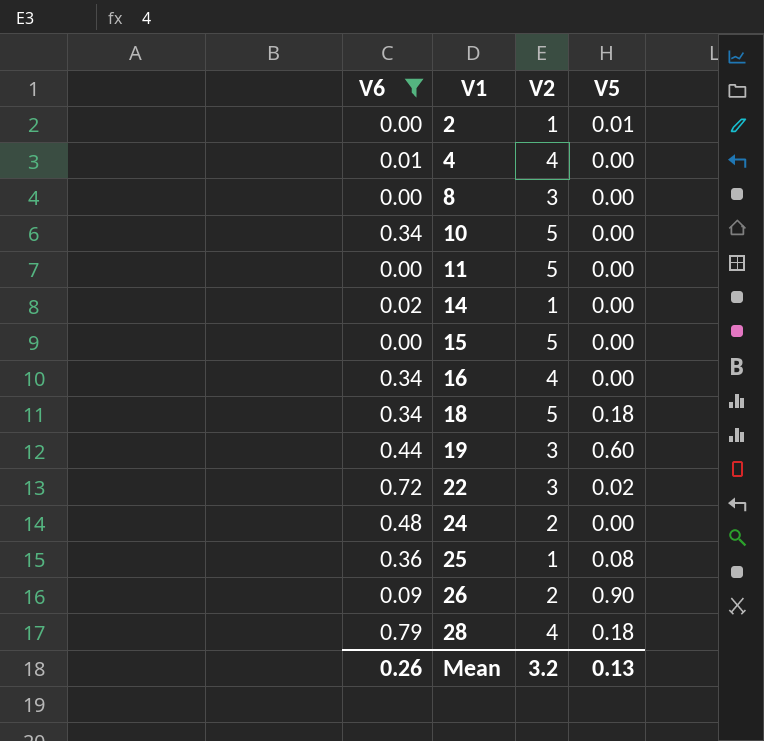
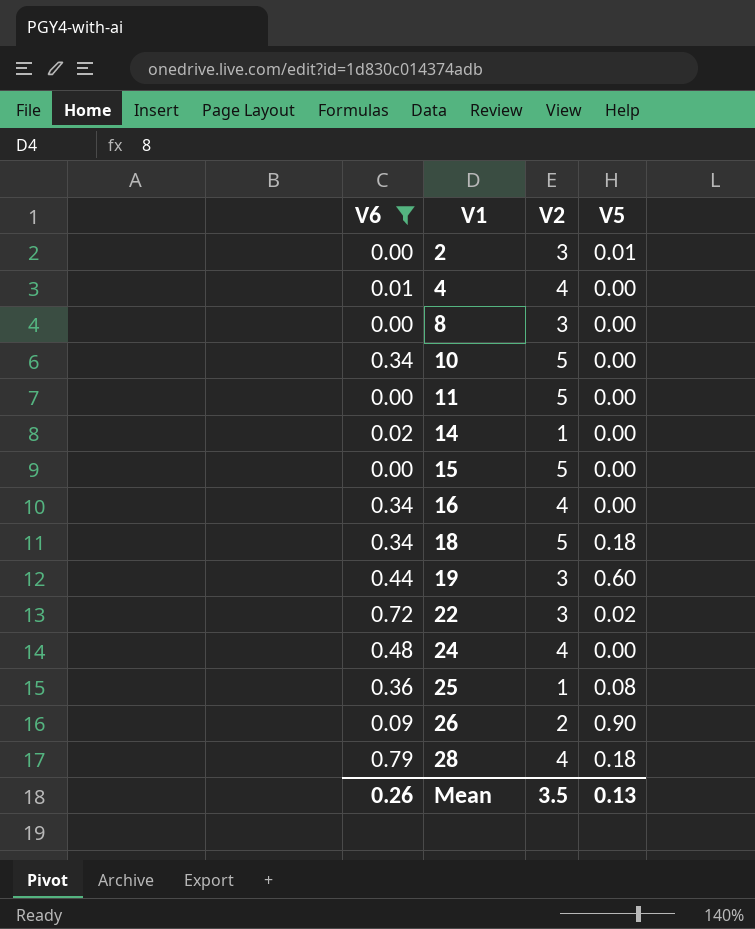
2 | V2: 1 -> 3
24 | V2: 2 -> 4
Mean | V2: 3.2 -> 3.5

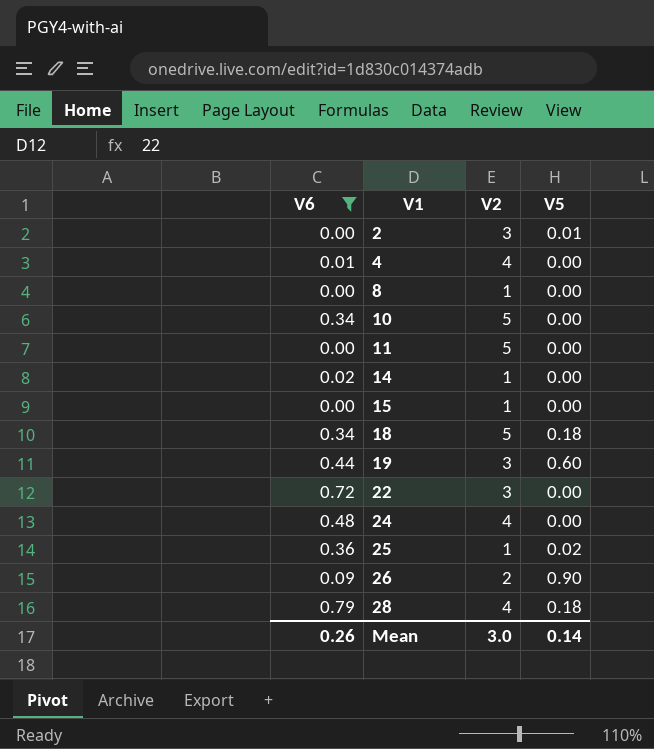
row 16: 0.34 | 4 | 0.00 -> none
8 | V2: 3 -> 1
15 | V2: 5 -> 1
22 | V5: 0.02 -> 0.00
25 | V5: 0.08 -> 0.02
Mean | V2: 3.5 -> 3.0
Mean | V5: 0.13 -> 0.14

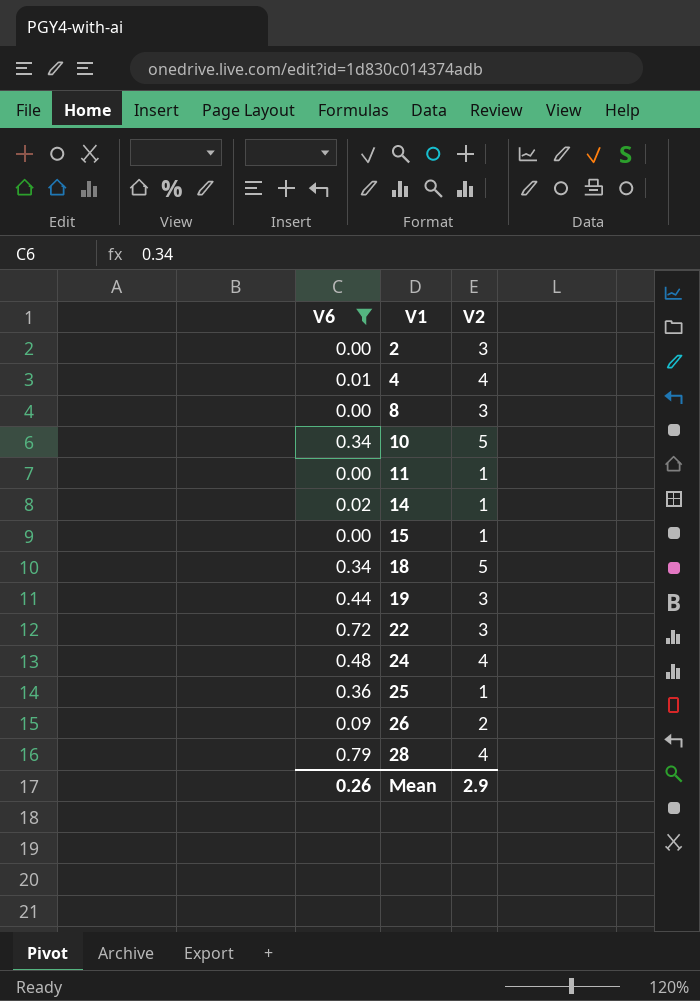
column V5 | position: 4 -> none
8 | V2: 1 -> 3
11 | V2: 5 -> 1
Mean | V2: 3.0 -> 2.9

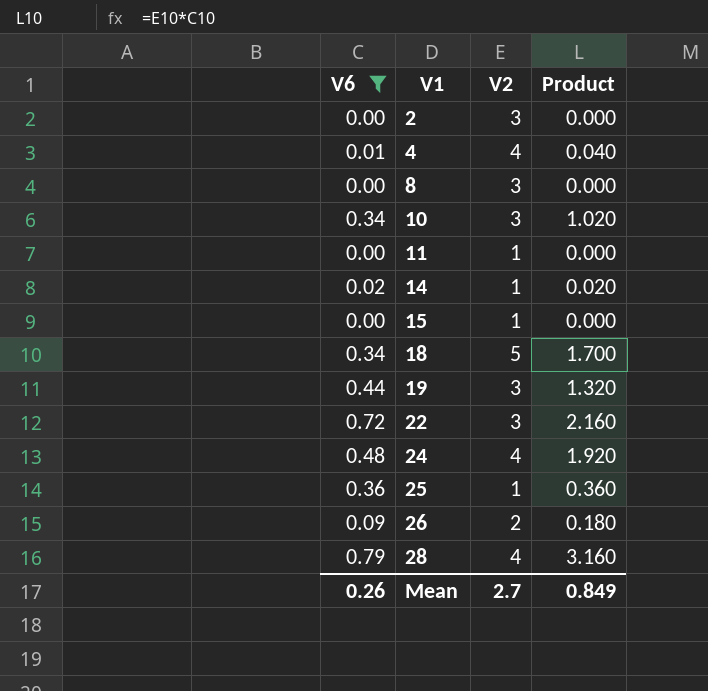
column Product | formula: none -> [V6] * [V2]
10 | V2: 5 -> 3
Mean | V2: 2.9 -> 2.7

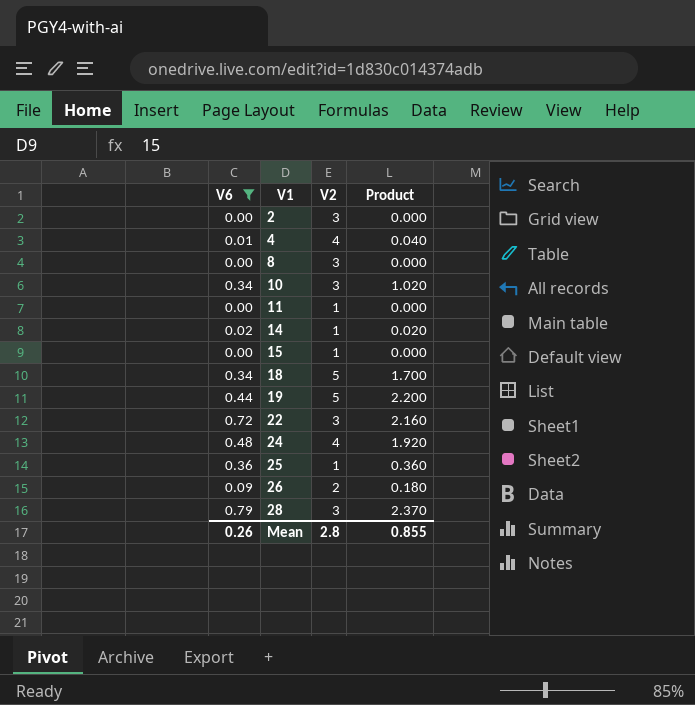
19 | V2: 3 -> 5
19 | Product: 1.320 -> 2.200
28 | V2: 4 -> 3
28 | Product: 3.160 -> 2.370
Mean | V2: 2.7 -> 2.8
Mean | Product: 0.849 -> 0.855

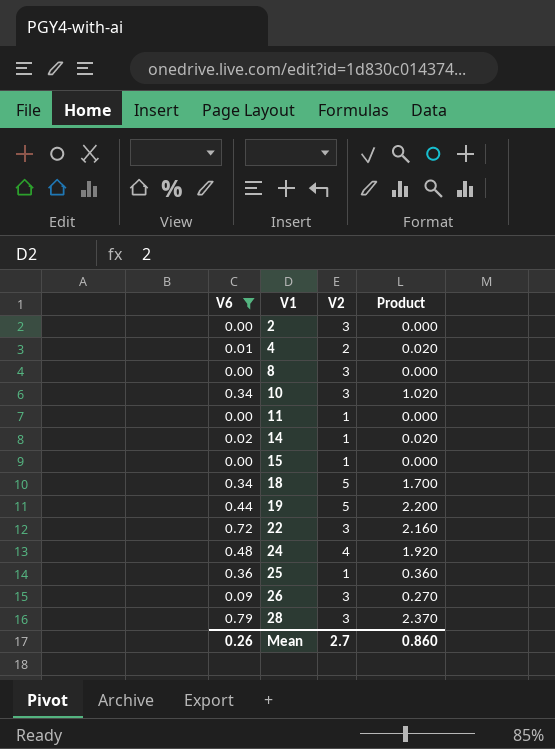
4 | V2: 4 -> 2
4 | Product: 0.040 -> 0.020
26 | V2: 2 -> 3
26 | Product: 0.180 -> 0.270
Mean | V2: 2.8 -> 2.7
Mean | Product: 0.855 -> 0.860

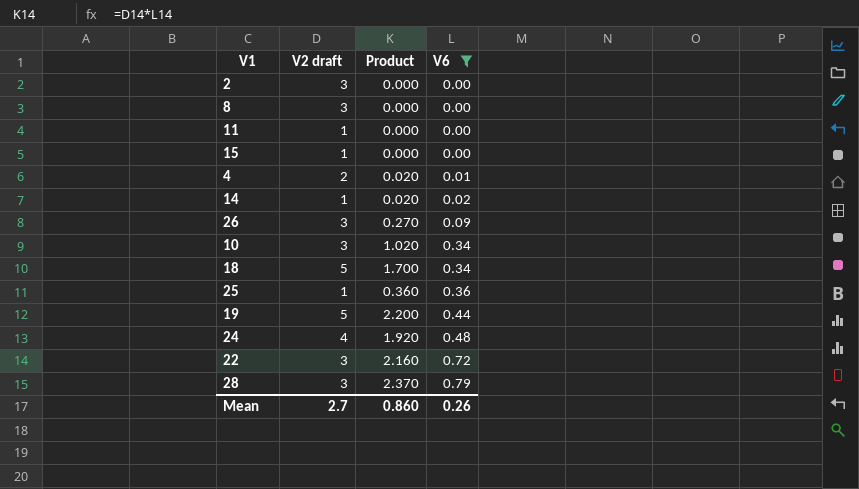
row order: V1 ascending -> V6 ascending
column name: V2 -> V2 draft
column V6 | position: 1 -> 4

